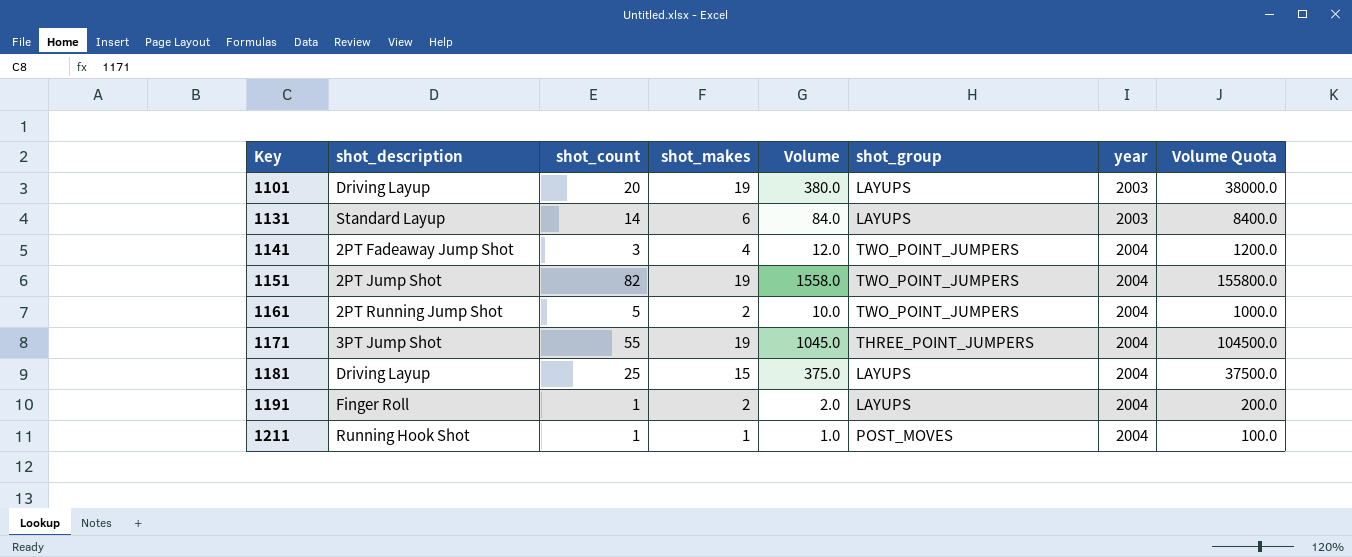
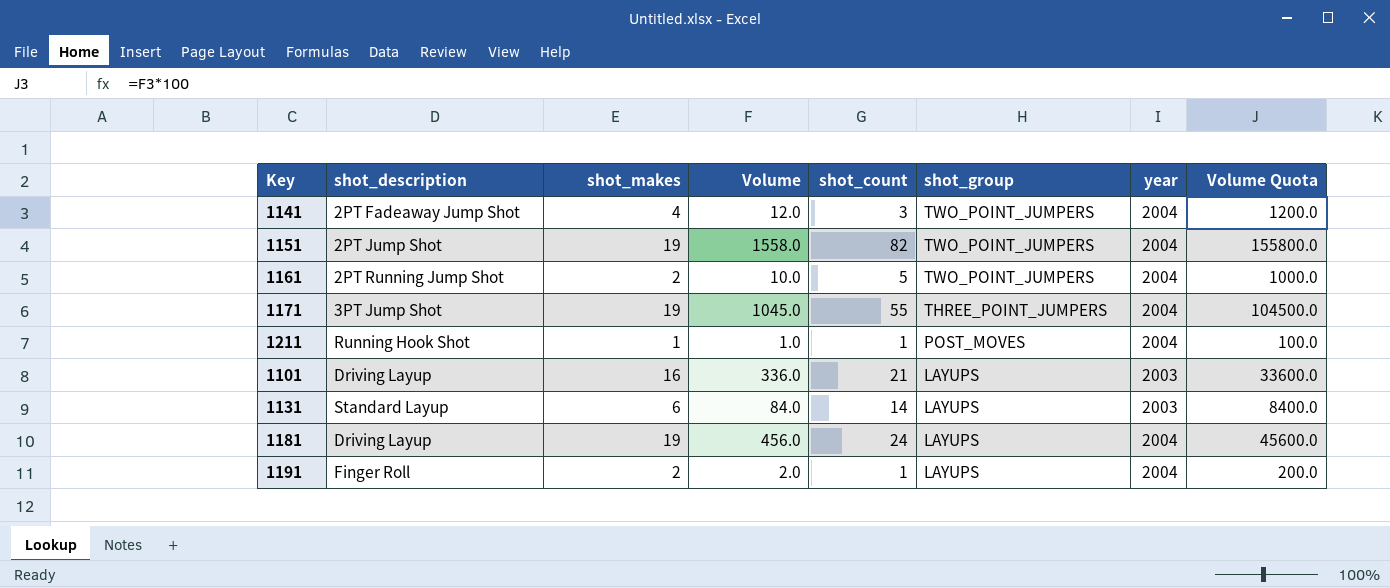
row order: Key ascending -> shot_group descending
column shot_count | position: 3 -> 5
1101 | shot_makes: 19 -> 16
1101 | Volume: 380.0 -> 336.0
1101 | shot_count: 20 -> 21
1101 | Volume Quota: 38000.0 -> 33600.0
1181 | shot_makes: 15 -> 19
1181 | Volume: 375.0 -> 456.0
1181 | shot_count: 25 -> 24
1181 | Volume Quota: 37500.0 -> 45600.0

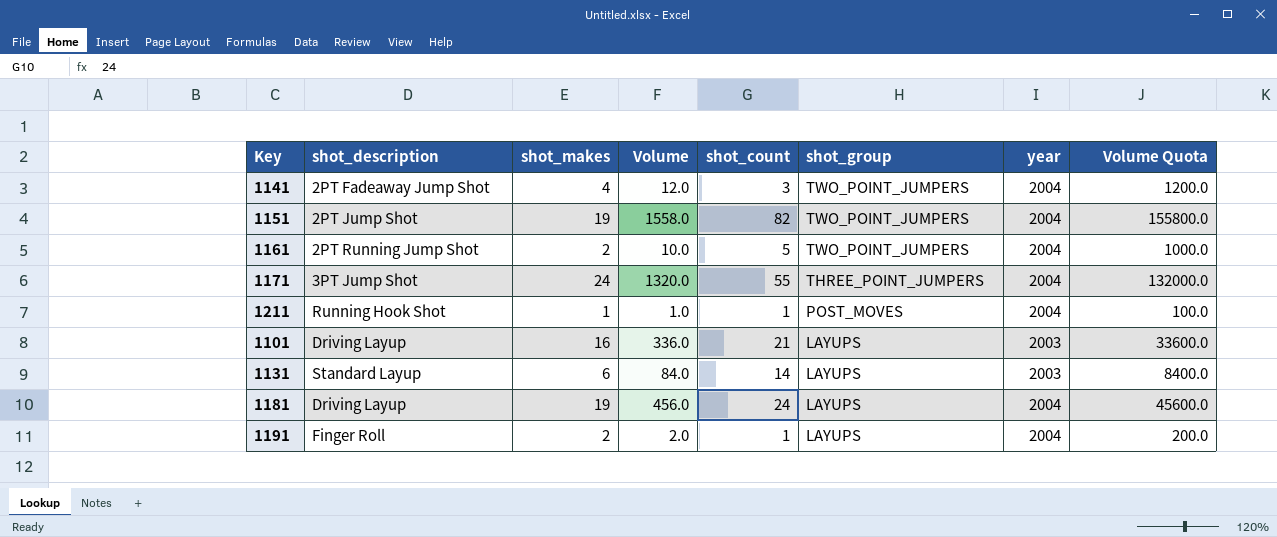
1171 | shot_makes: 19 -> 24
1171 | Volume: 1045.0 -> 1320.0
1171 | Volume Quota: 104500.0 -> 132000.0

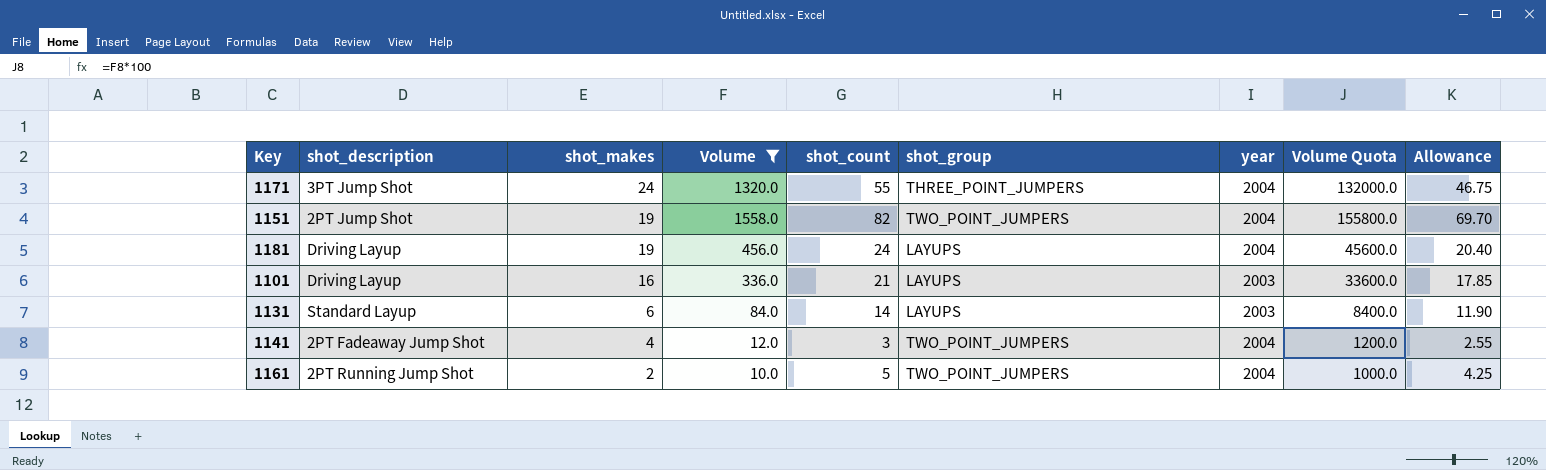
filter: none -> Volume >= 10.0
row order: shot_group descending -> shot_makes descending
column Allowance | formula: none -> [shot_count] * 0.85

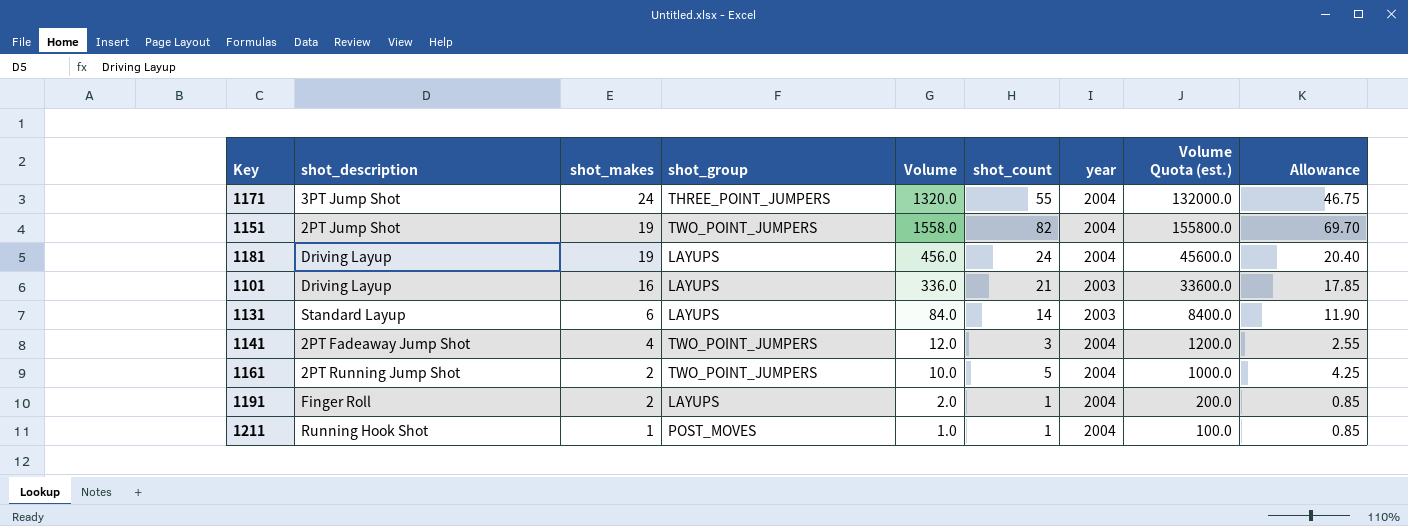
filter: Volume >= 10.0 -> none
column shot_group | position: 6 -> 4
column name: Volume Quota -> Volume Quota (est.)

